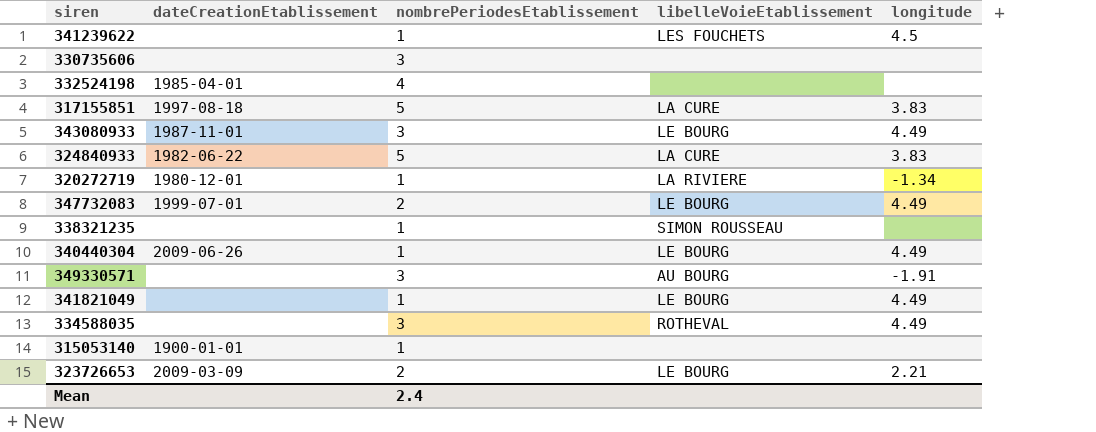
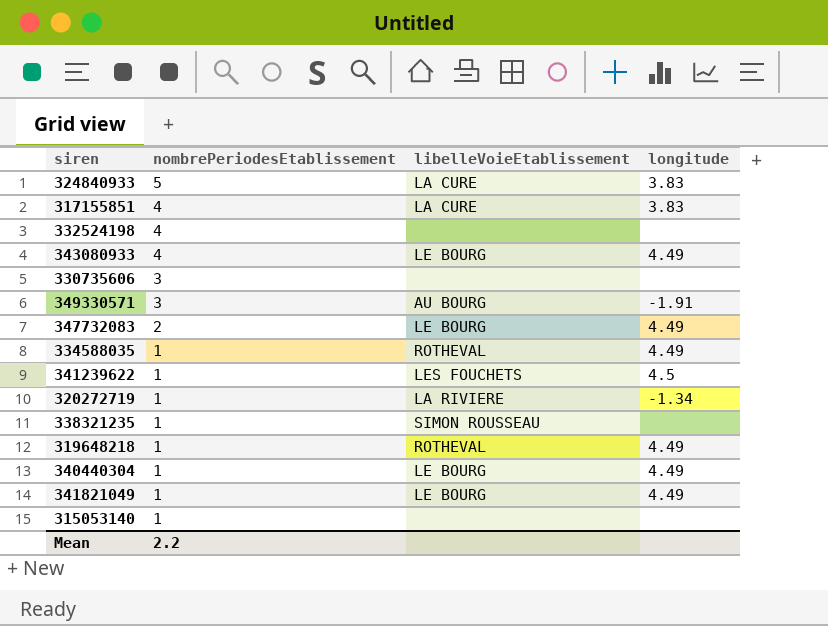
row order: none -> nombrePeriodesEtablissement descending
column dateCreationEtablissement | position: 2 -> none
row 323726653: 2009-03-09 | 2 | LE BOURG | 2.21 -> none
317155851 | nombrePeriodesEtablissement: 5 -> 4
343080933 | nombrePeriodesEtablissement: 3 -> 4
334588035 | nombrePeriodesEtablissement: 3 -> 1
row 319648218: none -> 1 | ROTHEVAL | 4.49
Mean | nombrePeriodesEtablissement: 2.4 -> 2.2

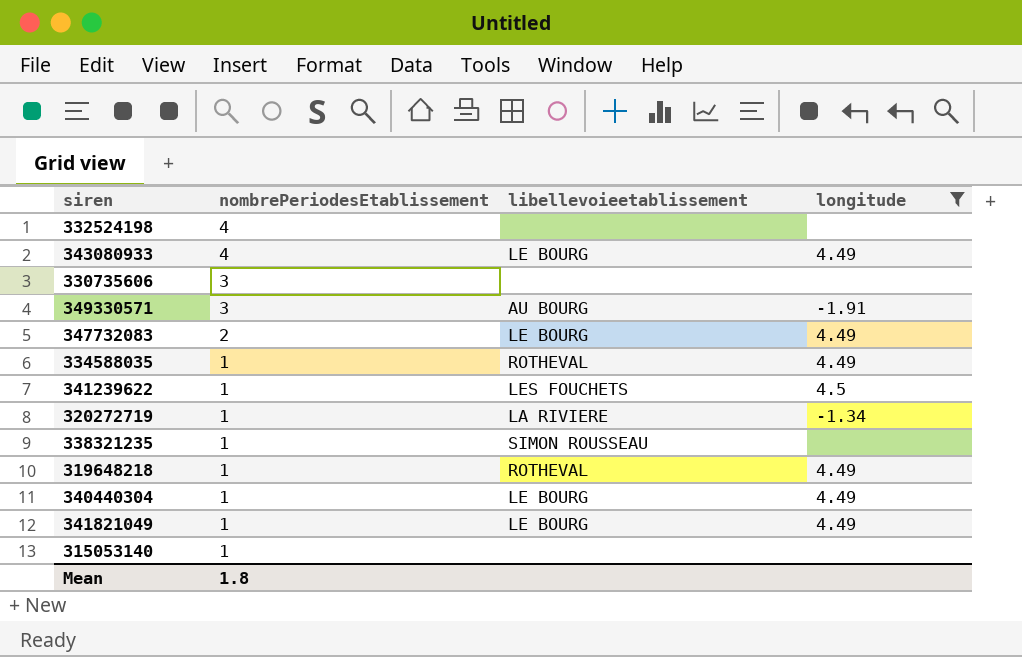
filter: none -> longitude != 3.83
column name: libelleVoieEtablissement -> libellevoieetablissement
Mean | nombrePeriodesEtablissement: 2.2 -> 1.8

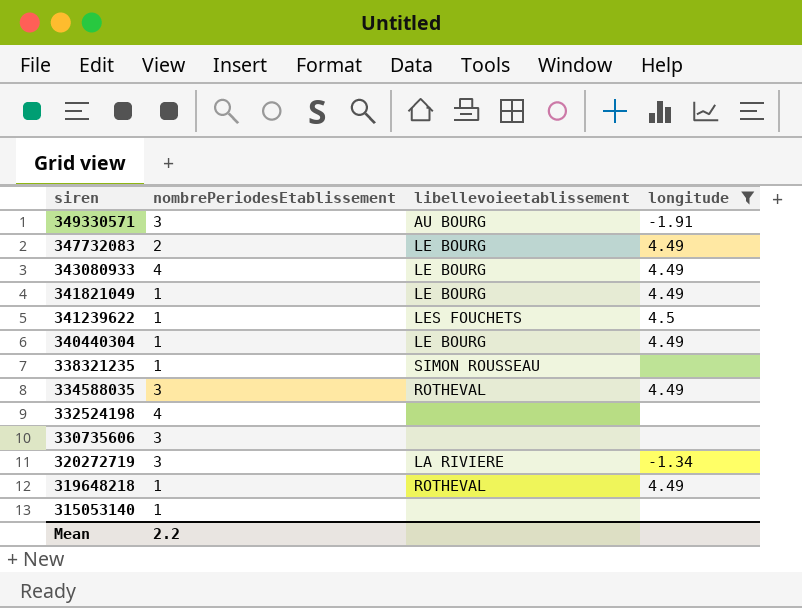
row order: nombrePeriodesEtablissement descending -> siren descending
334588035 | nombrePeriodesEtablissement: 1 -> 3
320272719 | nombrePeriodesEtablissement: 1 -> 3
Mean | nombrePeriodesEtablissement: 1.8 -> 2.2

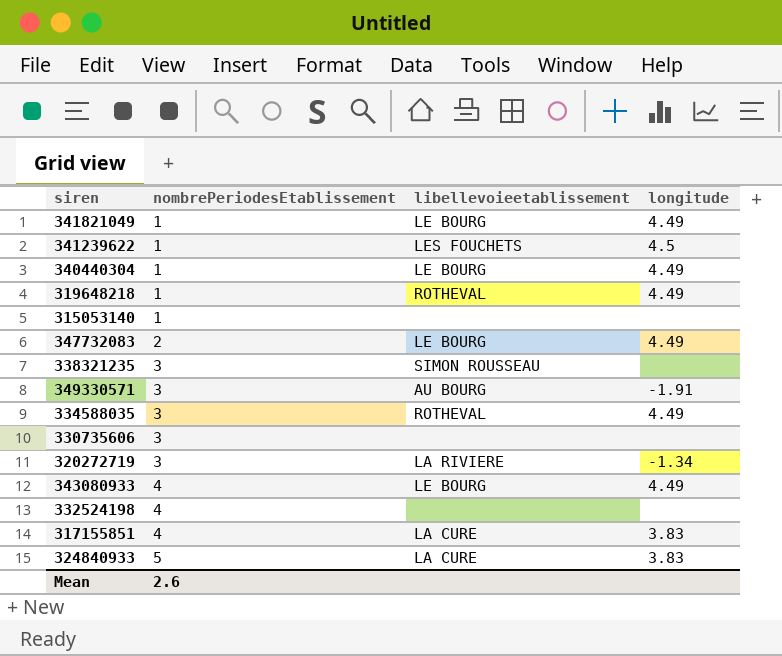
filter: longitude != 3.83 -> none
row order: siren descending -> nombrePeriodesEtablissement ascending
338321235 | nombrePeriodesEtablissement: 1 -> 3
Mean | nombrePeriodesEtablissement: 2.2 -> 2.6

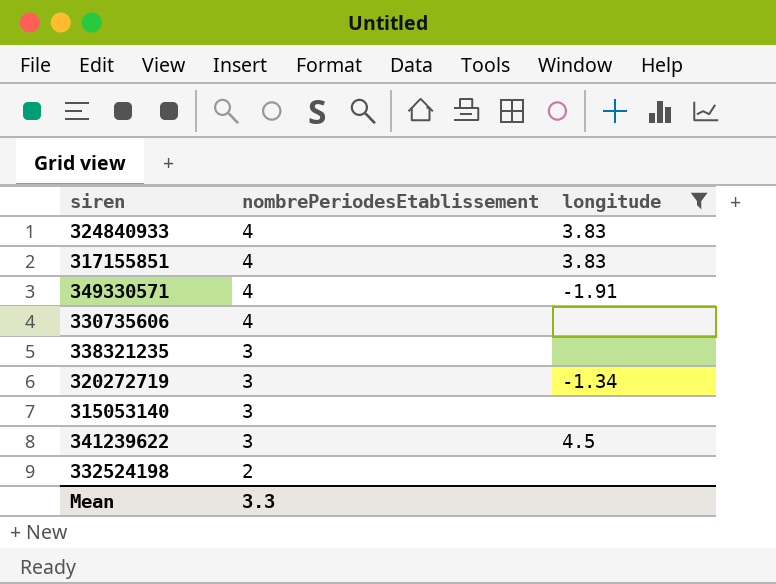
filter: none -> longitude != 4.49
row order: nombrePeriodesEtablissement ascending -> nombrePeriodesEtablissement descending
column libellevoieetablissement | position: 3 -> none
324840933 | nombrePeriodesEtablissement: 5 -> 4
349330571 | nombrePeriodesEtablissement: 3 -> 4
330735606 | nombrePeriodesEtablissement: 3 -> 4
315053140 | nombrePeriodesEtablissement: 1 -> 3
341239622 | nombrePeriodesEtablissement: 1 -> 3
332524198 | nombrePeriodesEtablissement: 4 -> 2
Mean | nombrePeriodesEtablissement: 2.6 -> 3.3

